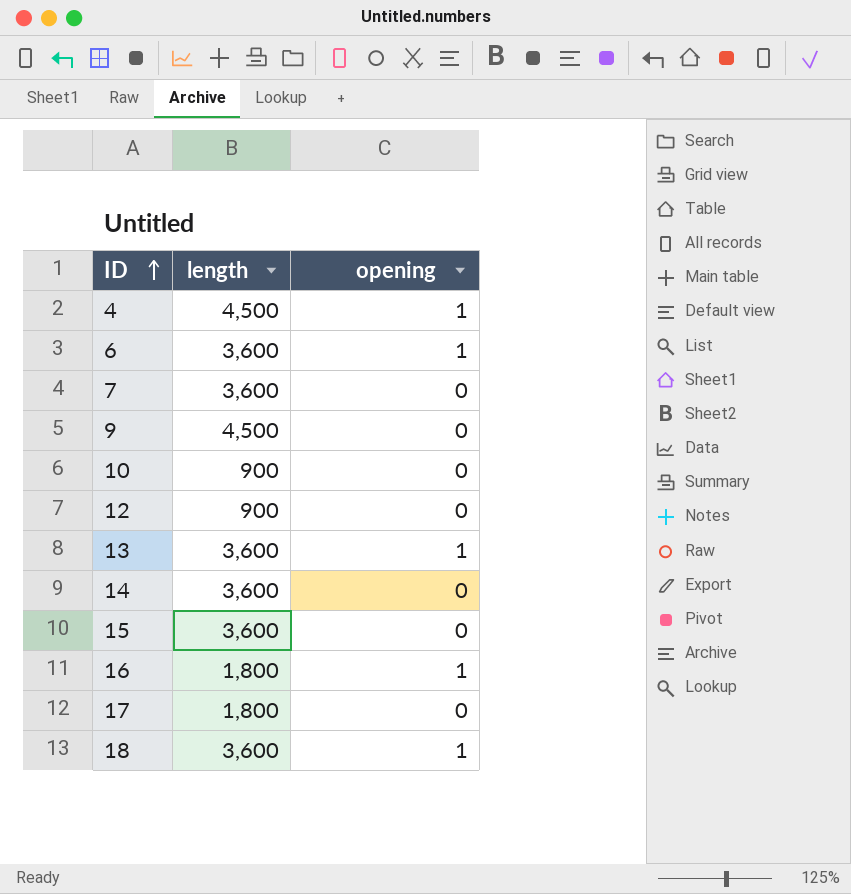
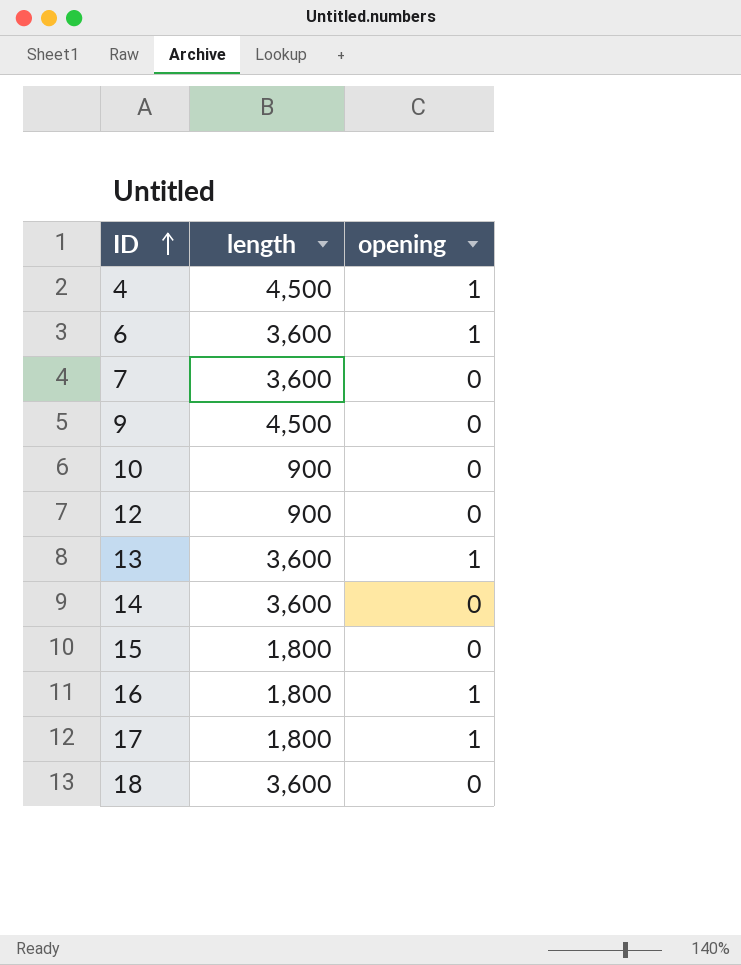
15 | length: 3,600 -> 1,800
17 | opening: 0 -> 1
18 | opening: 1 -> 0

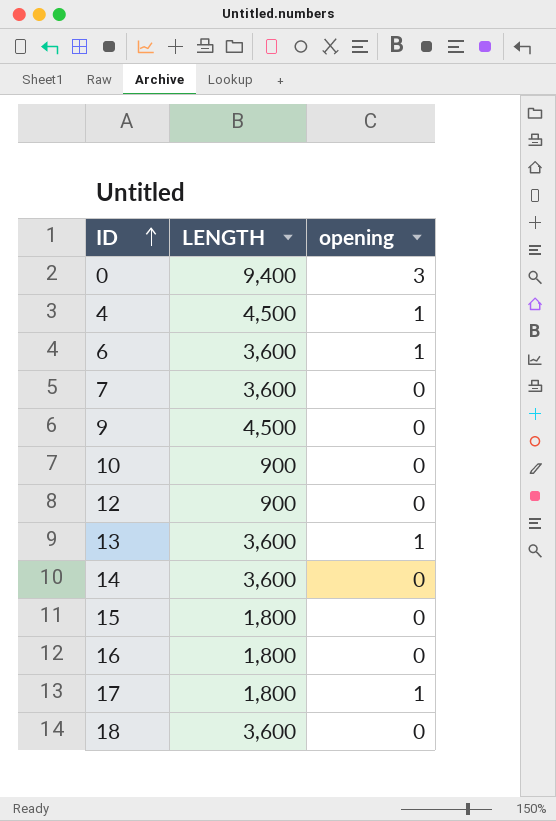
column name: length -> LENGTH
row 0: none -> 9,400 | 3
16 | opening: 1 -> 0

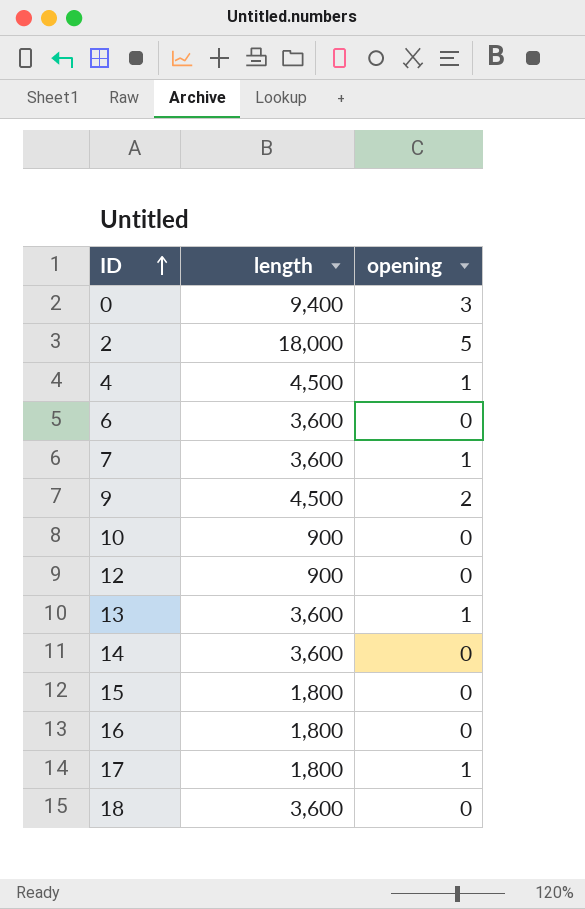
column name: LENGTH -> length
row 2: none -> 18,000 | 5
6 | opening: 1 -> 0
7 | opening: 0 -> 1
9 | opening: 0 -> 2

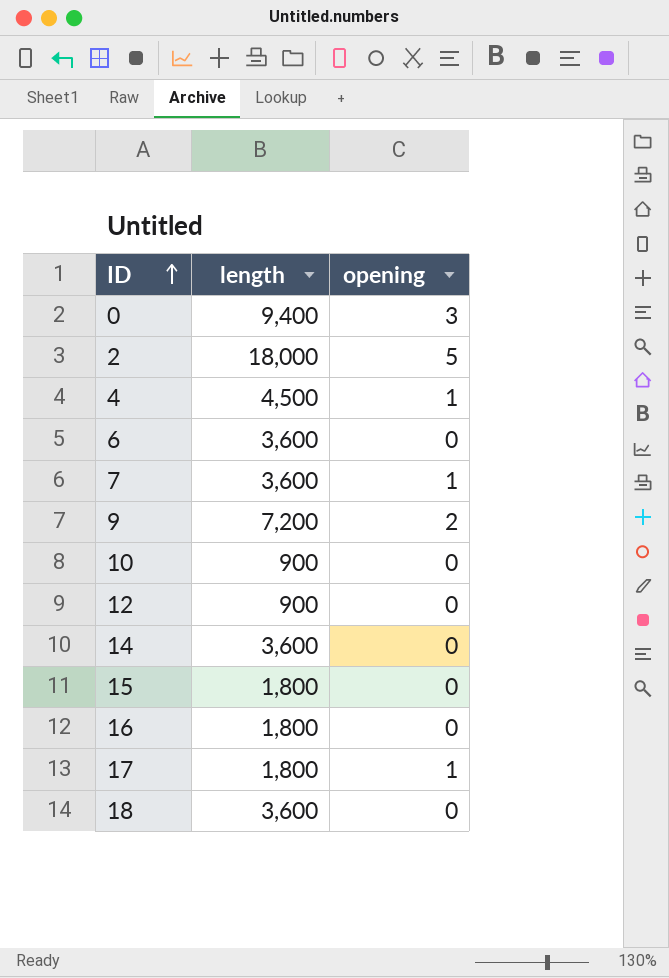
row 13: 3,600 | 1 -> none
9 | length: 4,500 -> 7,200

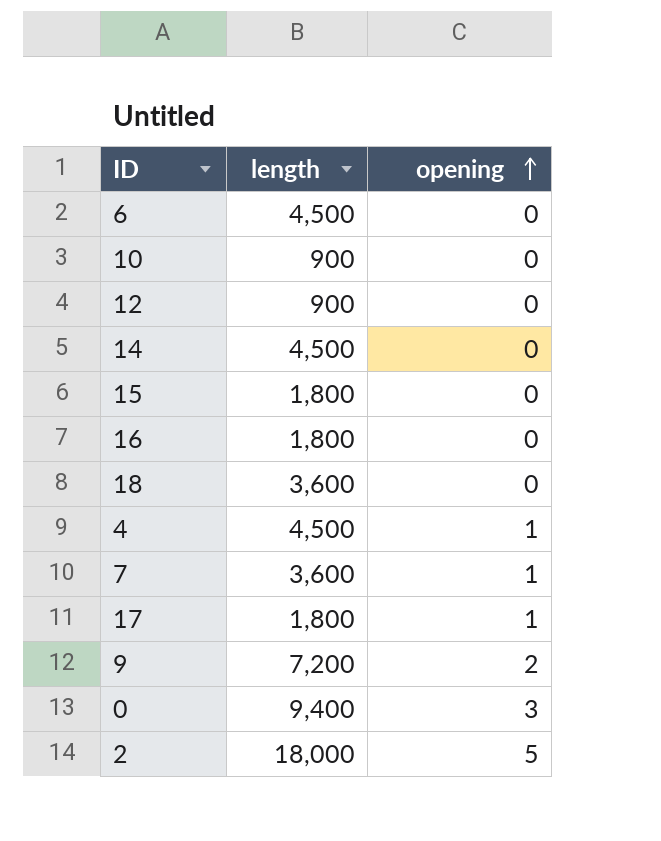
row order: ID ascending -> opening ascending
6 | length: 3,600 -> 4,500
14 | length: 3,600 -> 4,500

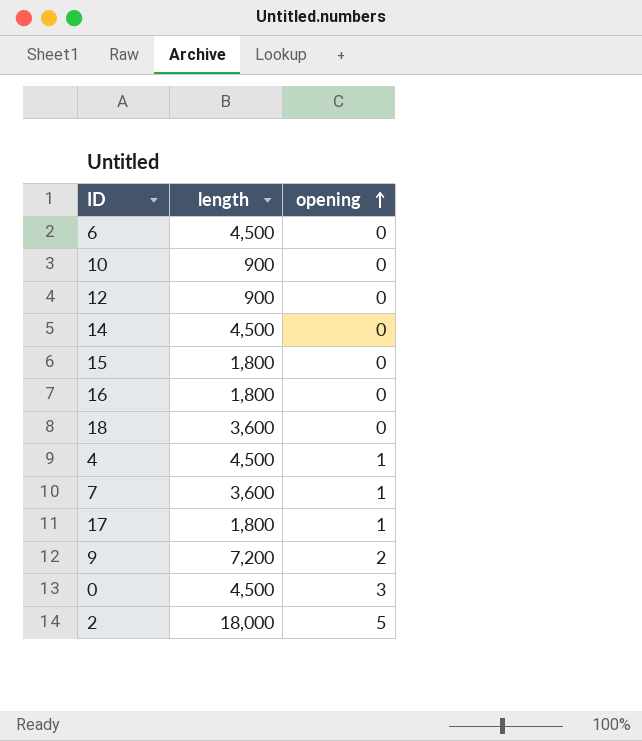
0 | length: 9,400 -> 4,500

